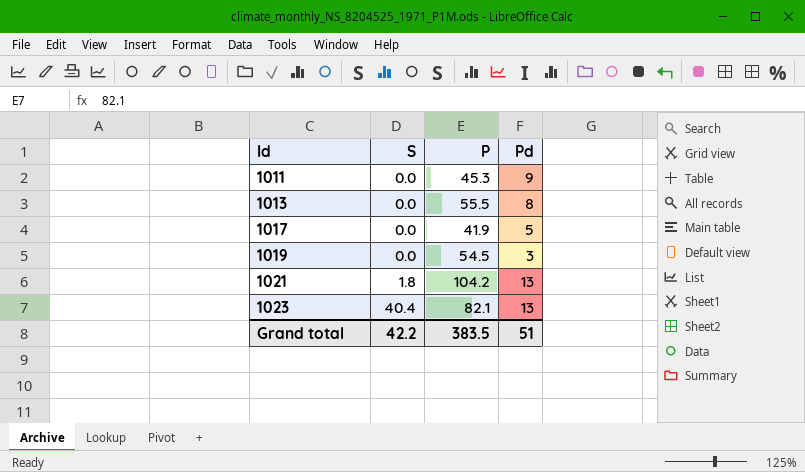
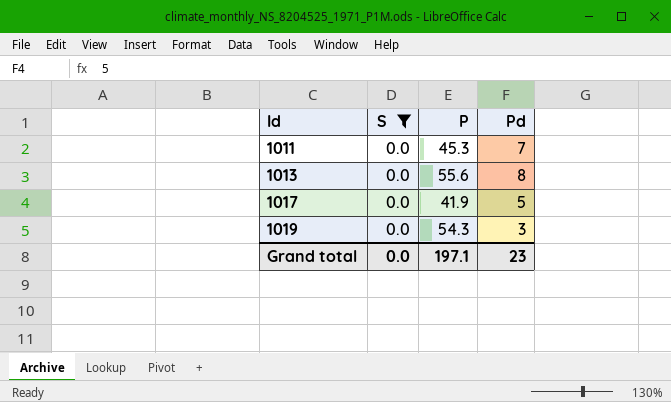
filter: none -> S = 0.0
1011 | Pd: 9 -> 7
1013 | P: 55.5 -> 55.6
1019 | P: 54.5 -> 54.3
Grand total | S: 42.2 -> 0.0
Grand total | P: 383.5 -> 197.1
Grand total | Pd: 51 -> 23

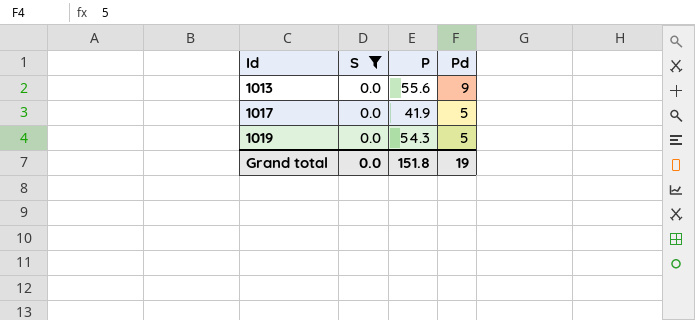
row 1011: 0.0 | 45.3 | 7 -> none
1013 | Pd: 8 -> 9
1019 | Pd: 3 -> 5
Grand total | P: 197.1 -> 151.8
Grand total | Pd: 23 -> 19

